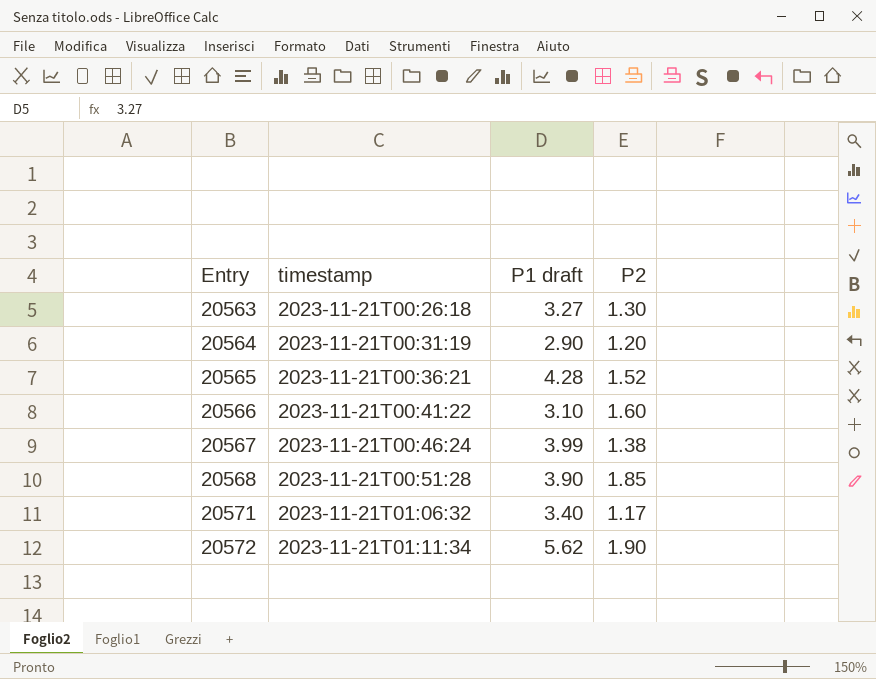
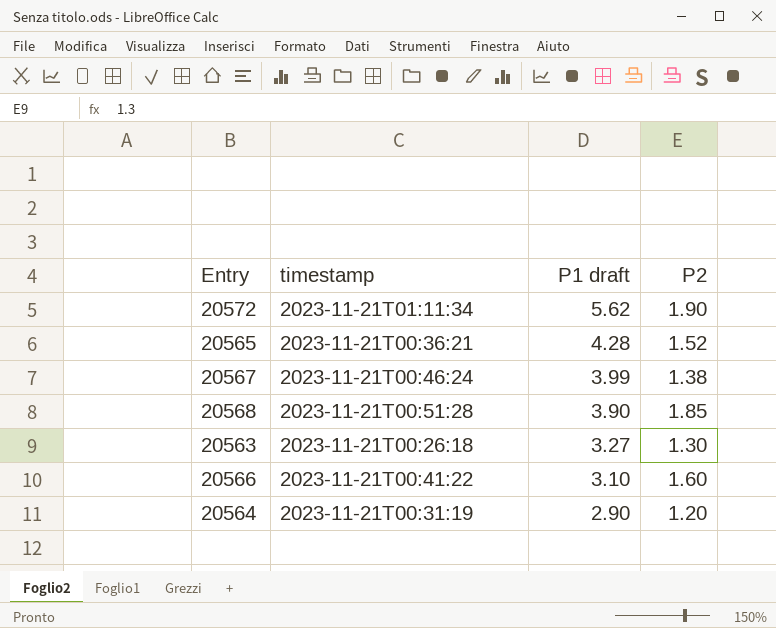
row order: Entry ascending -> P1 draft descending
row 20571: 2023-11-21T01:06:32 | 3.40 | 1.17 -> none

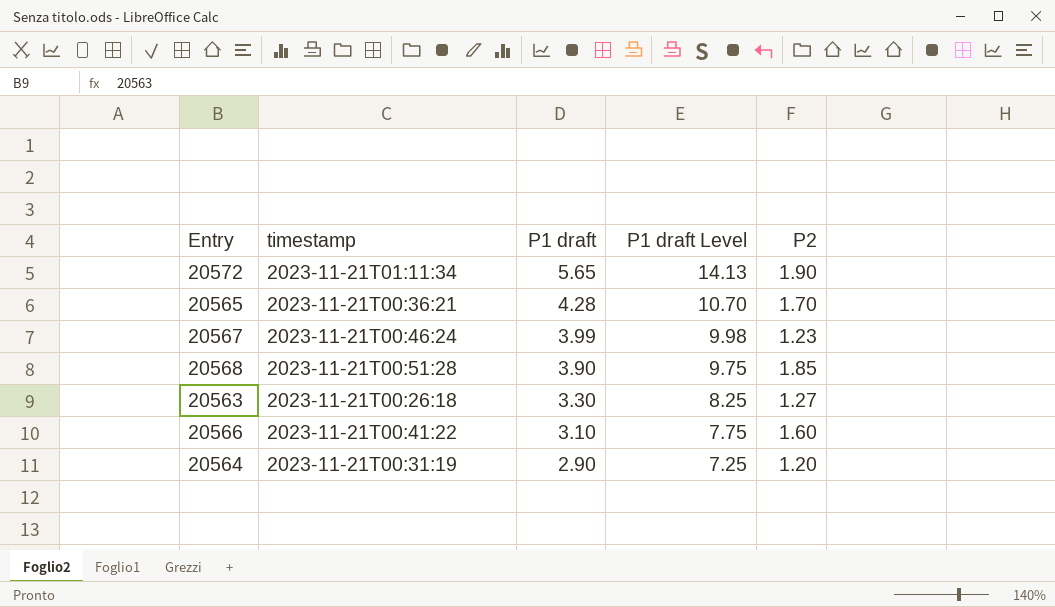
column P1 draft Level | formula: none -> [P1 draft] * 2.5
20572 | P1 draft: 5.62 -> 5.65
20565 | P2: 1.52 -> 1.70
20567 | P2: 1.38 -> 1.23
20563 | P1 draft: 3.27 -> 3.30
20563 | P2: 1.30 -> 1.27

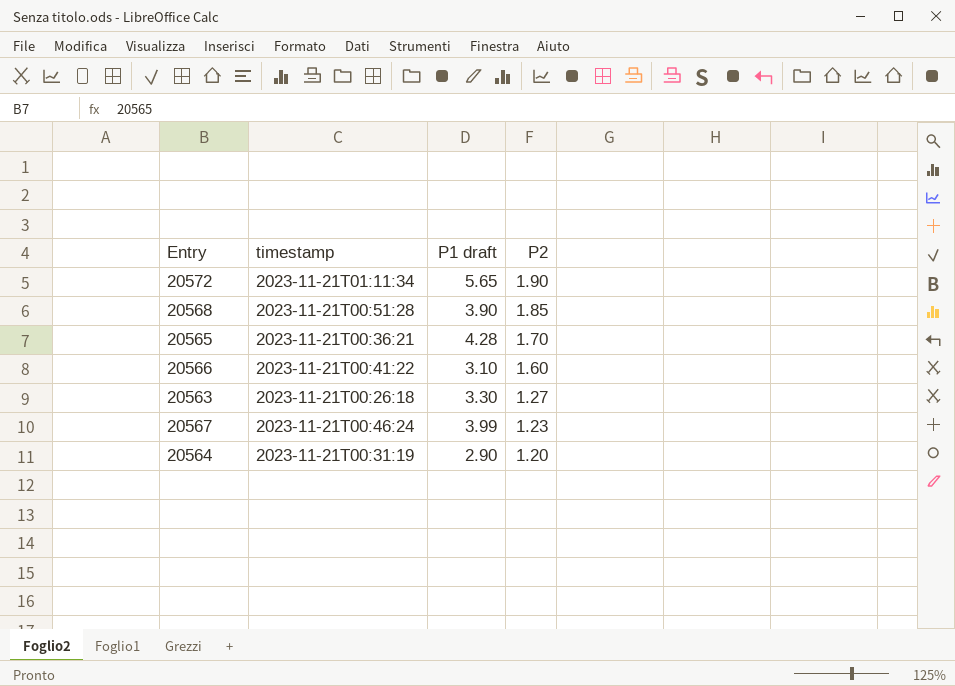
row order: P1 draft descending -> P2 descending
column P1 draft Level | formula: [P1 draft] * 2.5 -> none

